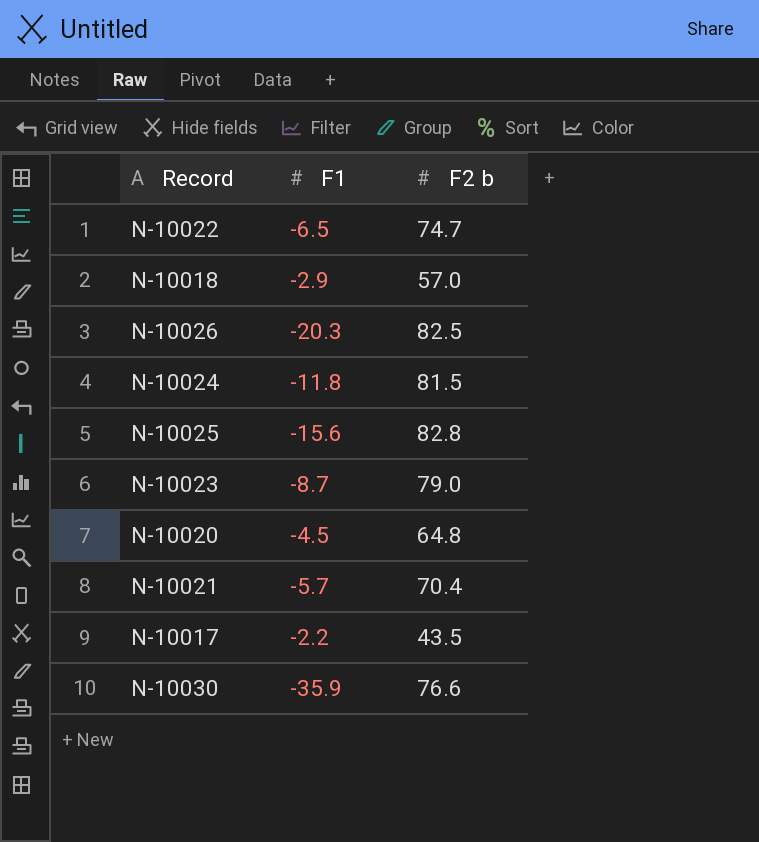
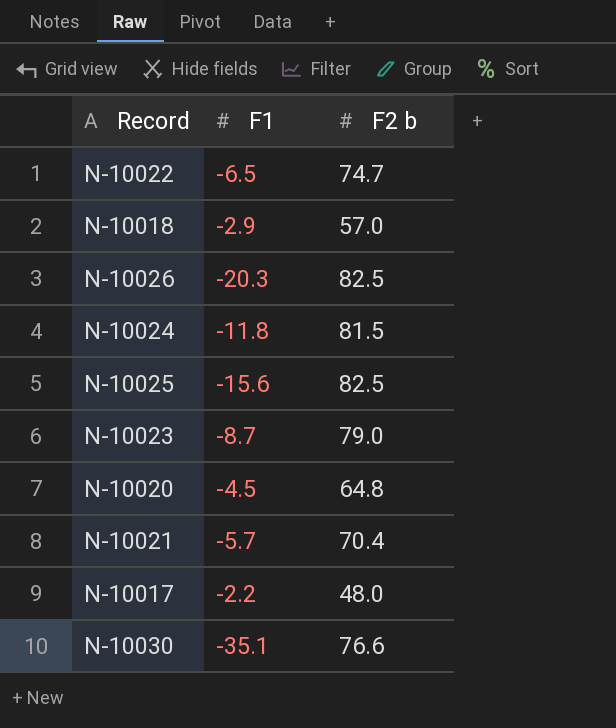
N-10025 | F2 b: 82.8 -> 82.5
N-10017 | F2 b: 43.5 -> 48.0
N-10030 | F1: -35.9 -> -35.1

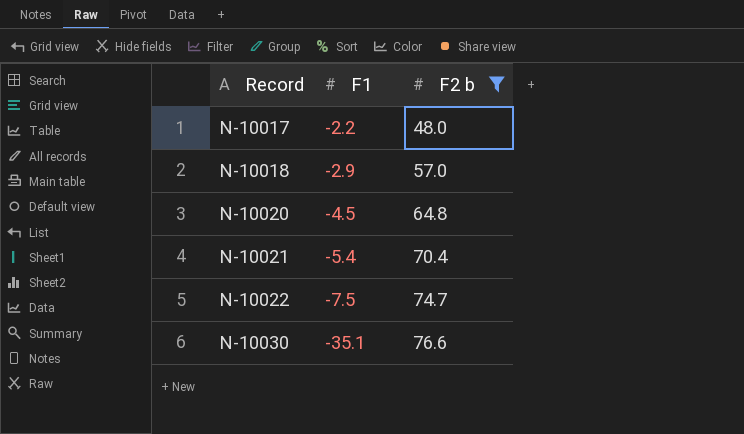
filter: none -> F2 b <= 76.6
row order: none -> Record ascending
N-10021 | F1: -5.7 -> -5.4
N-10022 | F1: -6.5 -> -7.5

